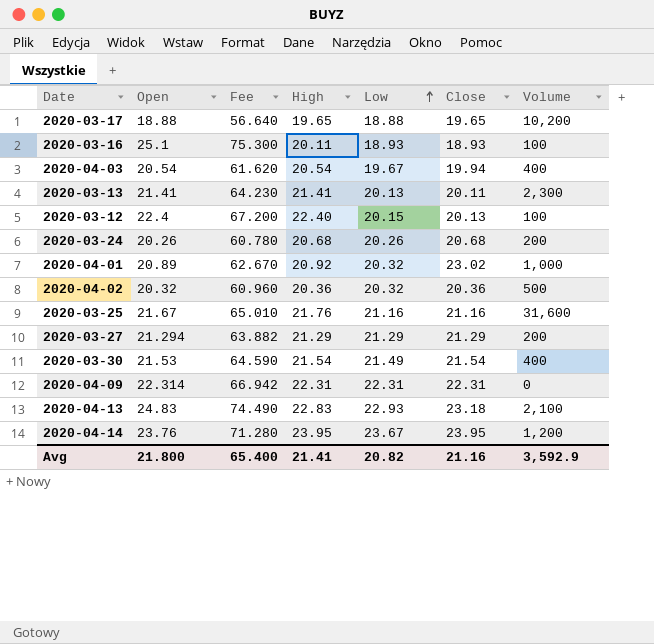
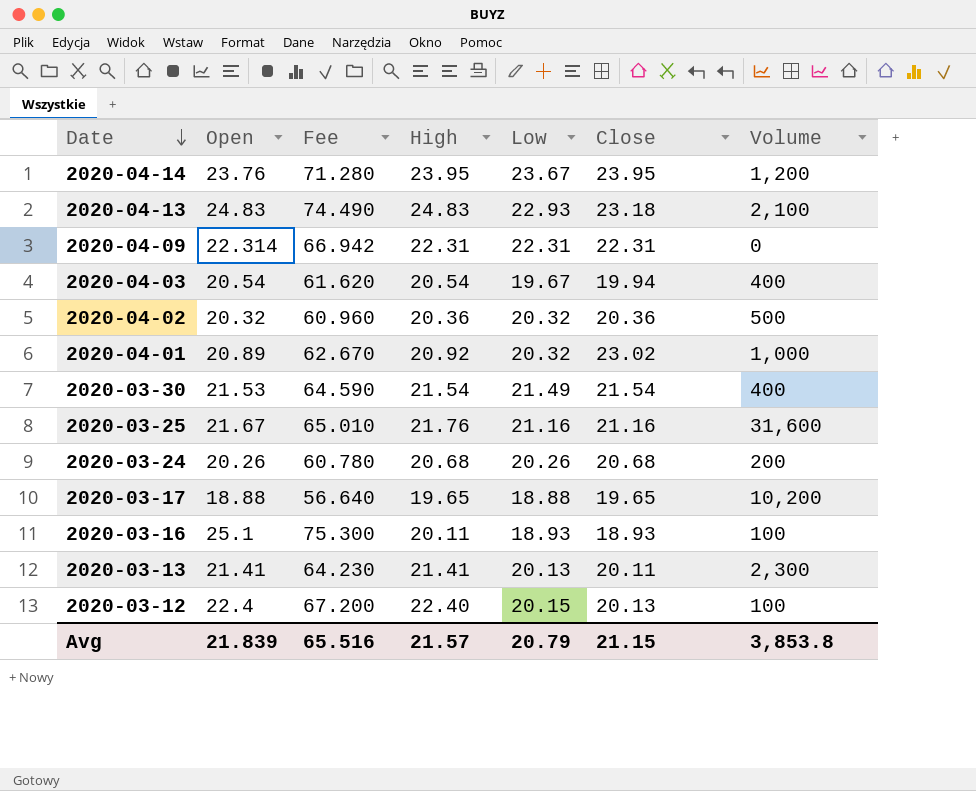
row order: Low ascending -> Date descending
row 2020-03-27: 21.294 | 63.882 | 21.29 | 21.29 | 21.29 | 200 -> none
2020-04-13 | High: 22.83 -> 24.83
Avg | Open: 21.800 -> 21.839
Avg | Fee: 65.400 -> 65.516
Avg | High: 21.41 -> 21.57
Avg | Low: 20.82 -> 20.79
Avg | Close: 21.16 -> 21.15
Avg | Volume: 3,592.9 -> 3,853.8

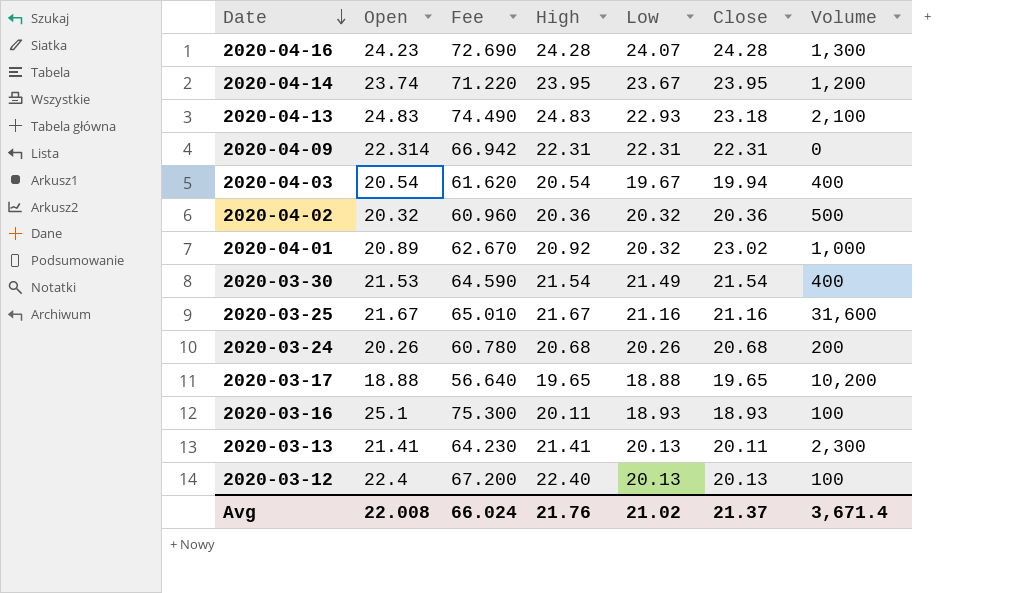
row 2020-04-16: none -> 24.23 | 72.690 | 24.28 | 24.07 | 24.28 | 1,300
2020-04-14 | Open: 23.76 -> 23.74
2020-04-14 | Fee: 71.280 -> 71.220
2020-03-25 | High: 21.76 -> 21.67
2020-03-12 | Low: 20.15 -> 20.13
Avg | Open: 21.839 -> 22.008
Avg | Fee: 65.516 -> 66.024
Avg | High: 21.57 -> 21.76
Avg | Low: 20.79 -> 21.02
Avg | Close: 21.15 -> 21.37
Avg | Volume: 3,853.8 -> 3,671.4

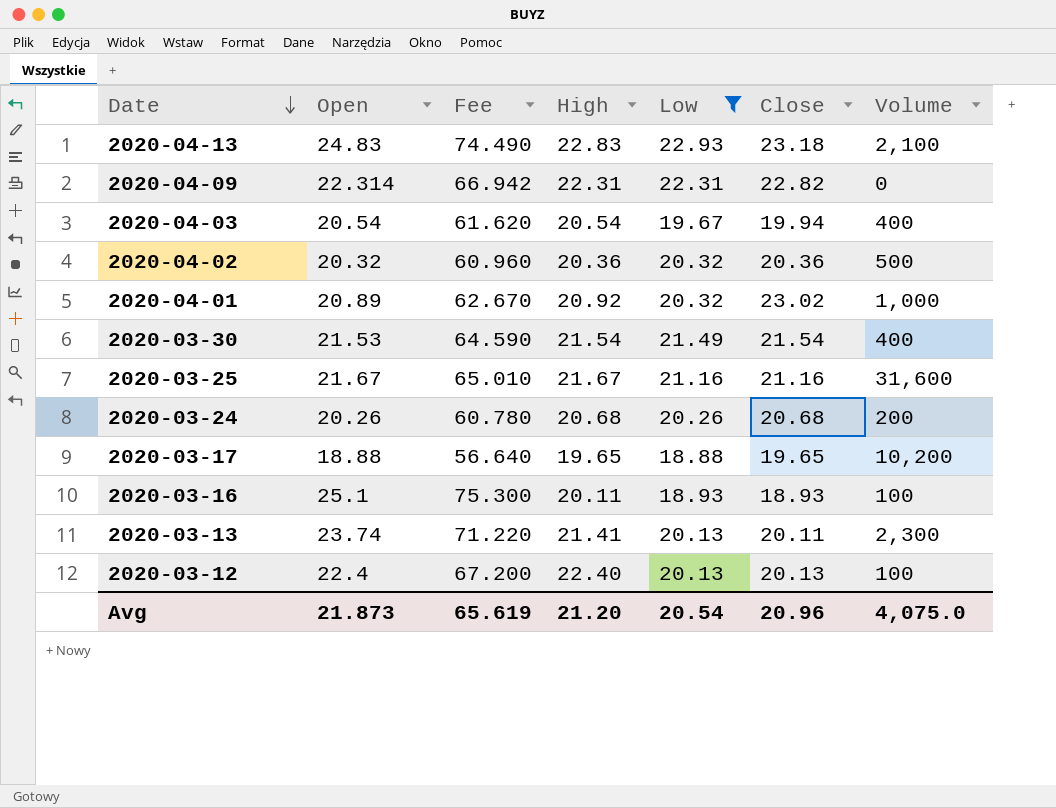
filter: none -> Low <= 22.93
2020-04-13 | High: 24.83 -> 22.83
2020-04-09 | Close: 22.31 -> 22.82
2020-03-13 | Open: 21.41 -> 23.74
2020-03-13 | Fee: 64.230 -> 71.220
Avg | Open: 22.008 -> 21.873
Avg | Fee: 66.024 -> 65.619
Avg | High: 21.76 -> 21.20
Avg | Low: 21.02 -> 20.54
Avg | Close: 21.37 -> 20.96
Avg | Volume: 3,671.4 -> 4,075.0

